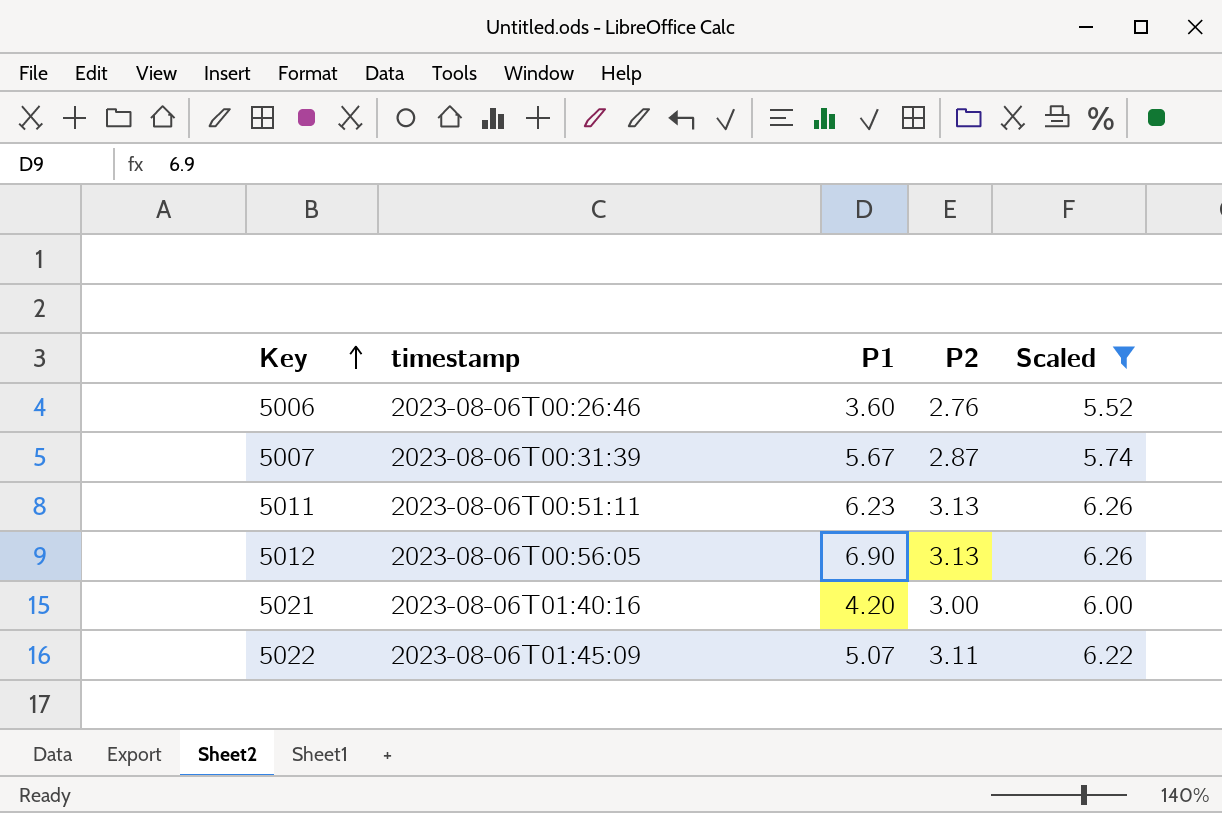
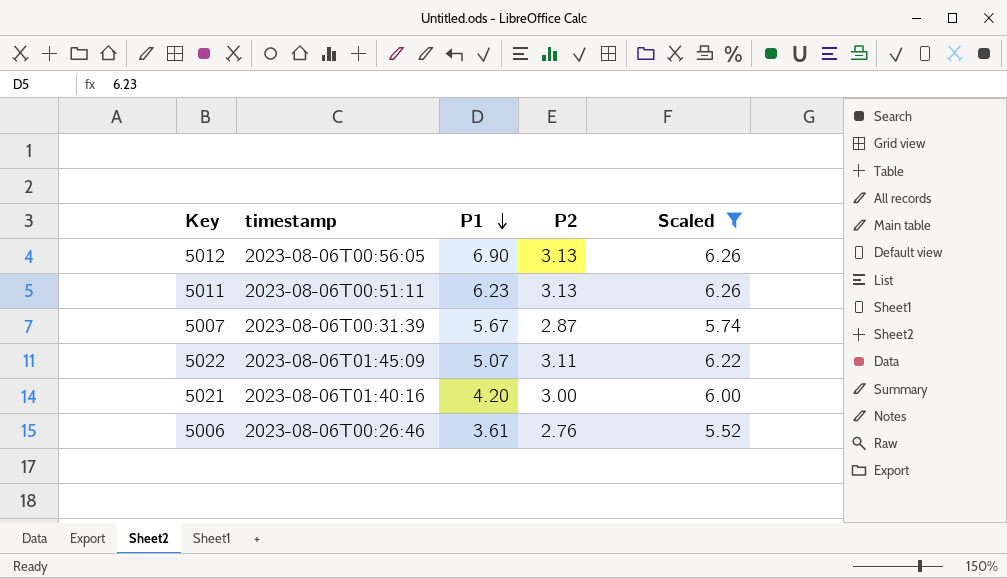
row order: Key ascending -> P1 descending
5006 | P1: 3.60 -> 3.61

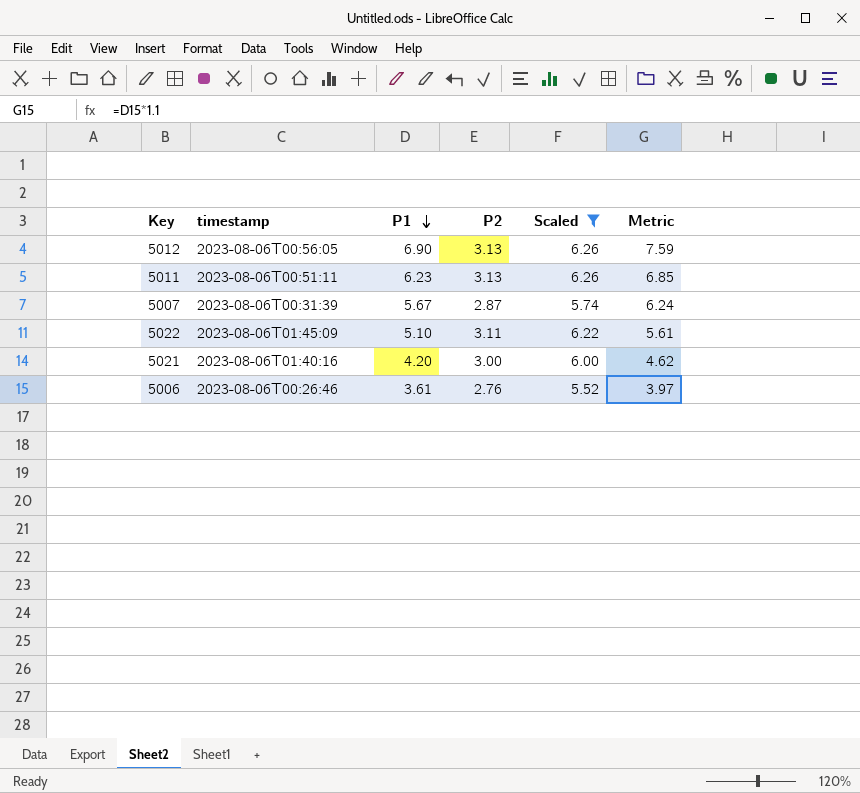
column Metric | formula: none -> [P1] * 1.1
5022 | P1: 5.07 -> 5.10

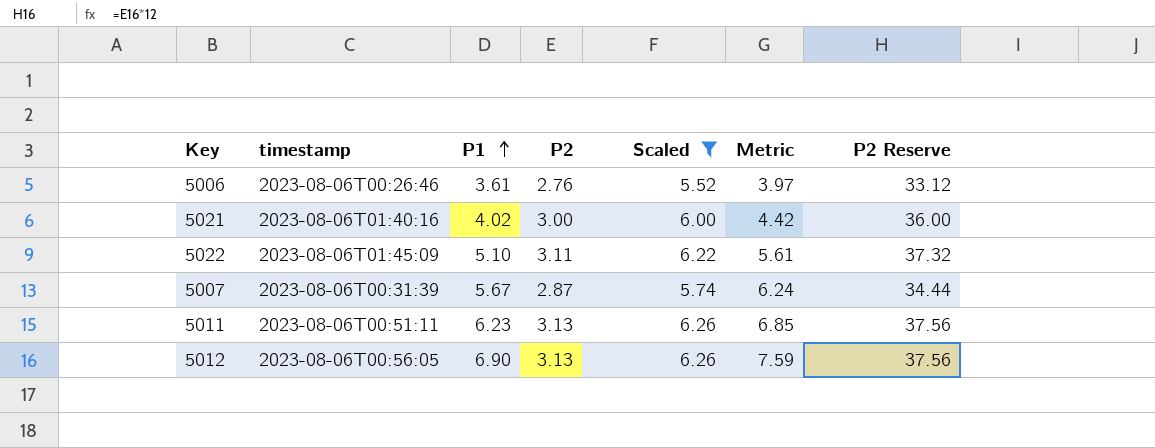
row order: P1 descending -> P1 ascending
column P2 Reserve | formula: none -> [P2] * 12
5021 | P1: 4.20 -> 4.02
5021 | Metric: 4.62 -> 4.42

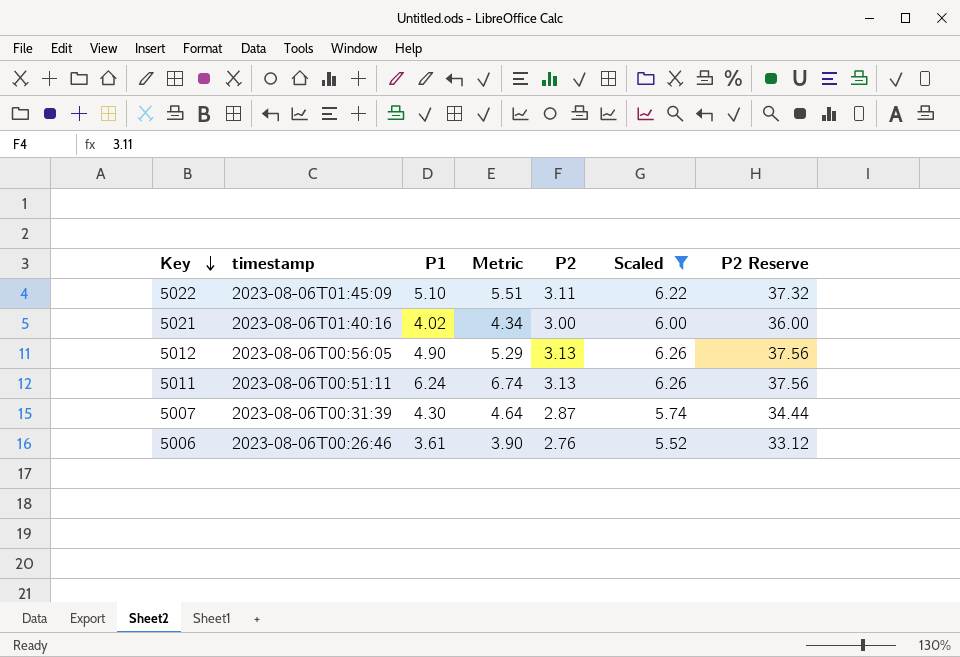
row order: P1 ascending -> Key descending
column Metric | formula: [P1] * 1.1 -> [P1] * 1.08
column Metric | position: 6 -> 4
5012 | P1: 6.90 -> 4.90
5011 | P1: 6.23 -> 6.24
5007 | P1: 5.67 -> 4.30

